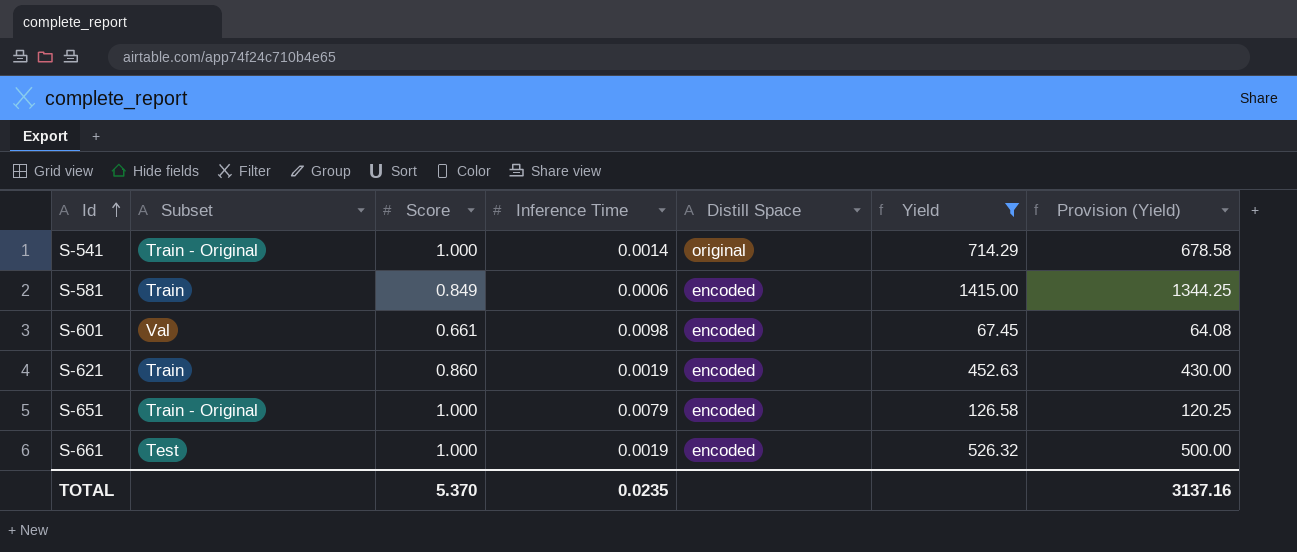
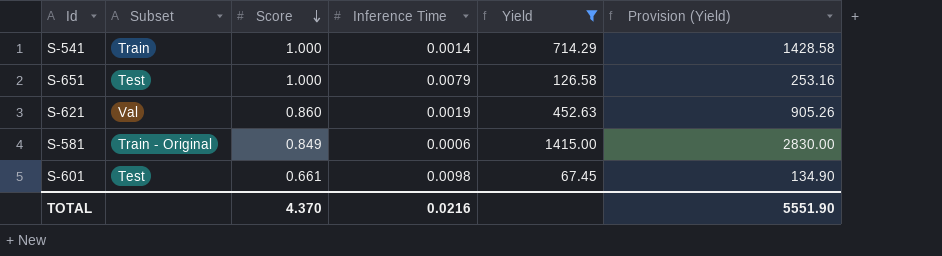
row order: Id ascending -> Score descending
column Distill Space | position: 5 -> none
column Provision (Yield) | formula: [Yield] * 0.95 -> [Yield] * 2
row S-661: Test | 1.000 | 0.0019 | encoded | 526.32 | 500.00 -> none
S-541 | Subset: Train - Original -> Train
S-651 | Subset: Train - Original -> Test
S-621 | Subset: Train -> Val
S-581 | Subset: Train -> Train - Original
S-601 | Subset: Val -> Test
TOTAL | Score: 5.370 -> 4.370
TOTAL | Inference Time: 0.0235 -> 0.0216
TOTAL | Provision (Yield): 3137.16 -> 5551.90

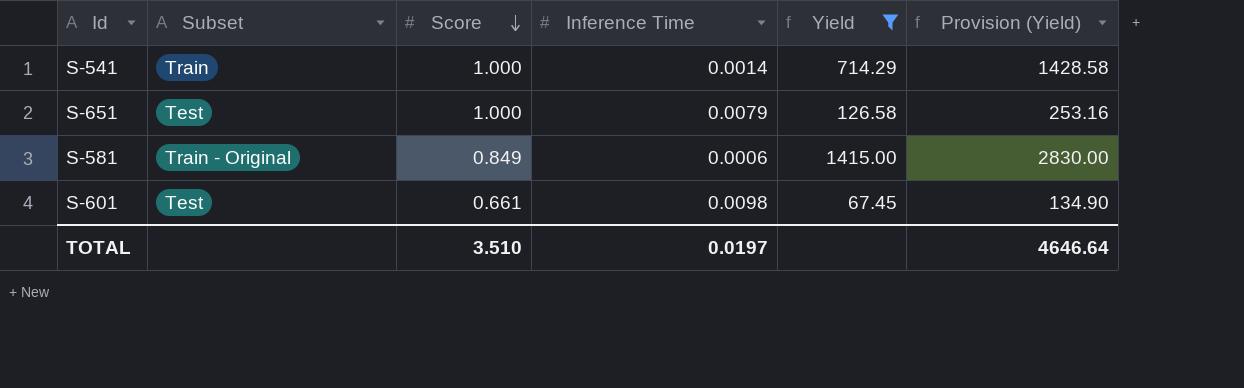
row S-621: Val | 0.860 | 0.0019 | 452.63 | 905.26 -> none
TOTAL | Score: 4.370 -> 3.510
TOTAL | Inference Time: 0.0216 -> 0.0197
TOTAL | Provision (Yield): 5551.90 -> 4646.64

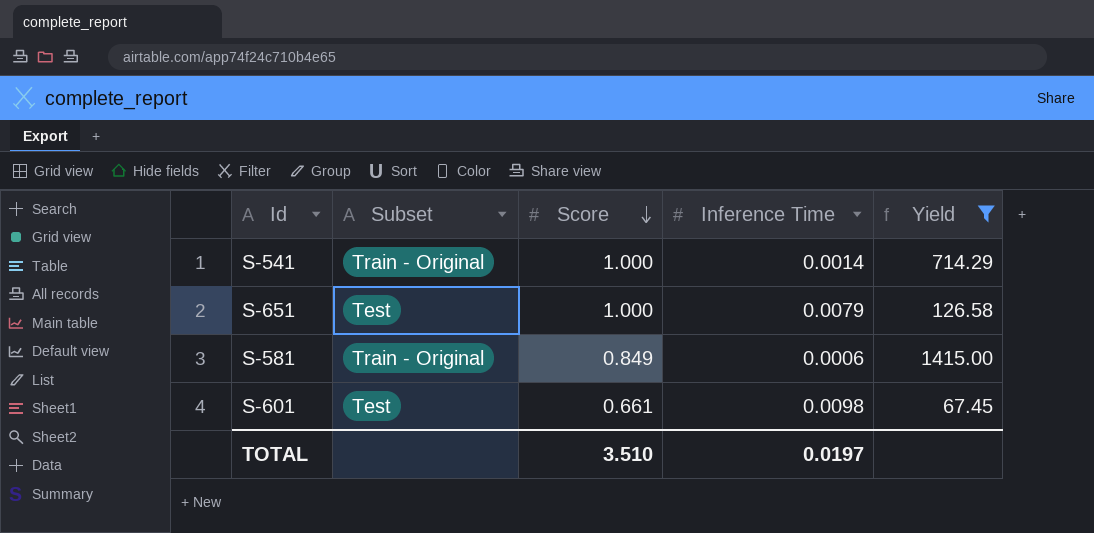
column Provision (Yield) | formula: [Yield] * 2 -> none
S-541 | Subset: Train -> Train - Original

